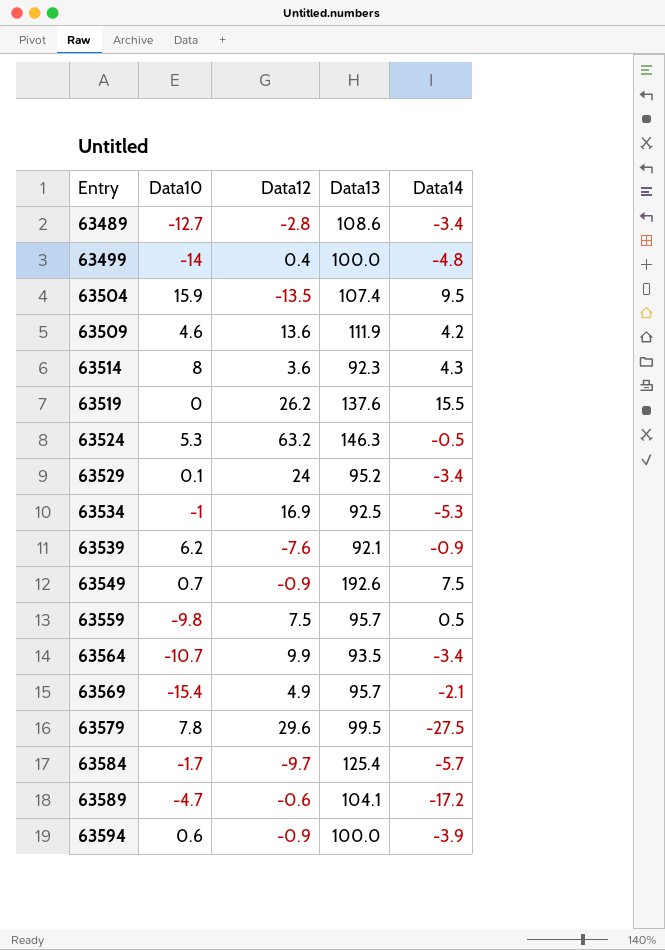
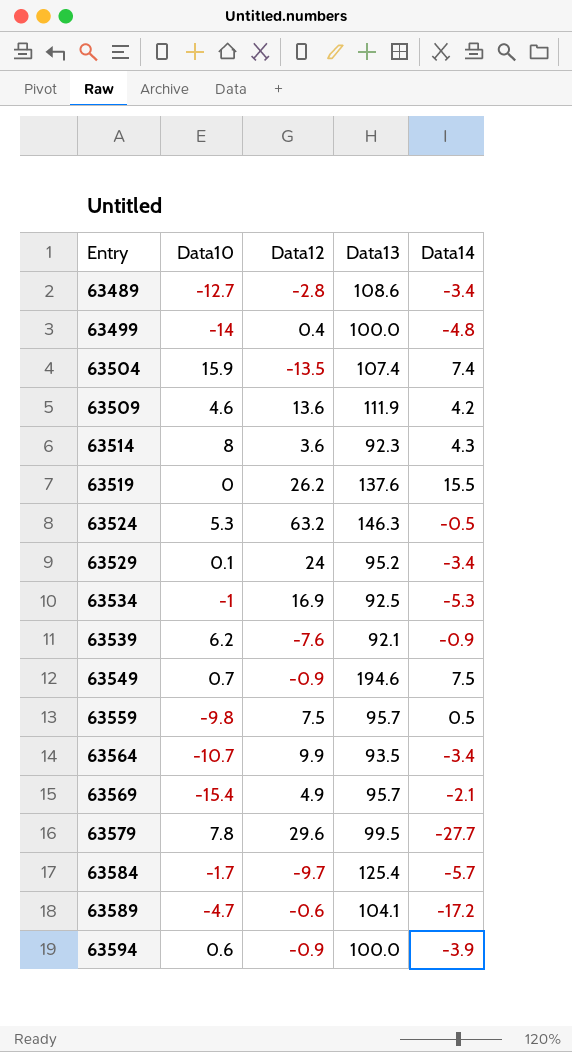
63504 | Data14: 9.5 -> 7.4
63549 | Data13: 192.6 -> 194.6
63579 | Data14: -27.5 -> -27.7

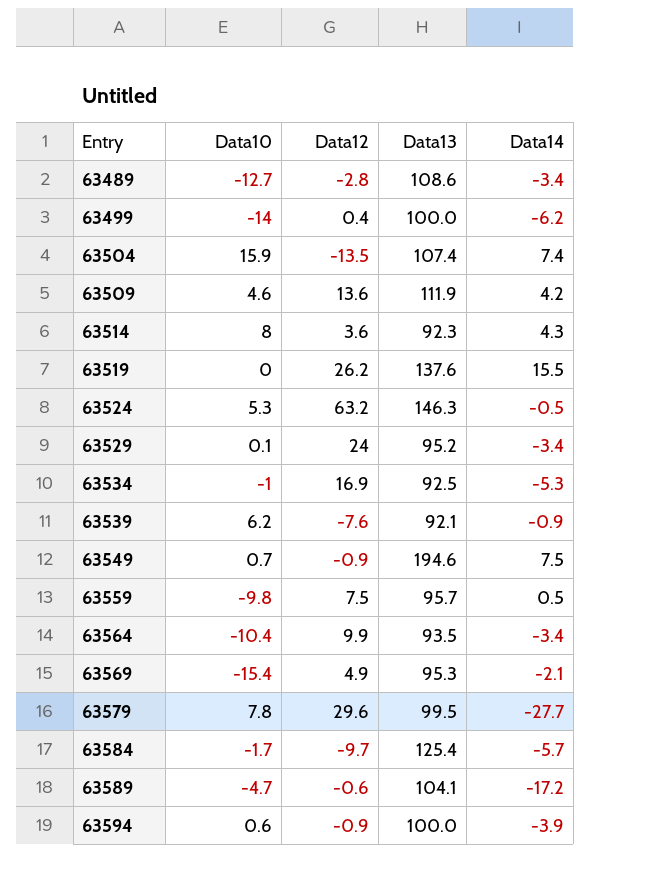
63499 | Data14: -4.8 -> -6.2
63564 | Data10: -10.7 -> -10.4
63569 | Data13: 95.7 -> 95.3

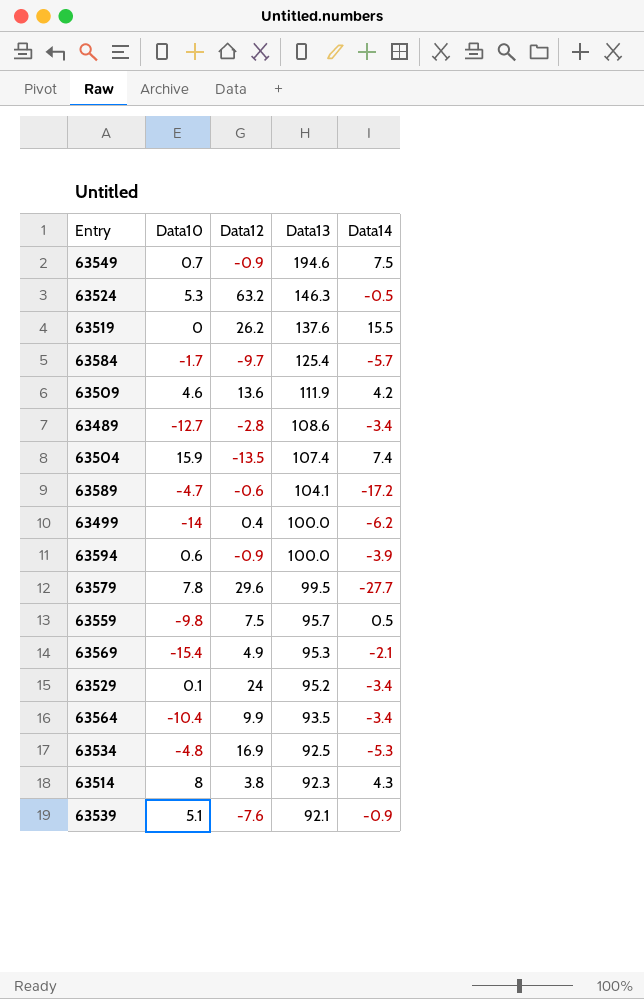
row order: Entry ascending -> Data13 descending
63534 | Data10: -1 -> -4.8
63514 | Data12: 3.6 -> 3.8
63539 | Data10: 6.2 -> 5.1

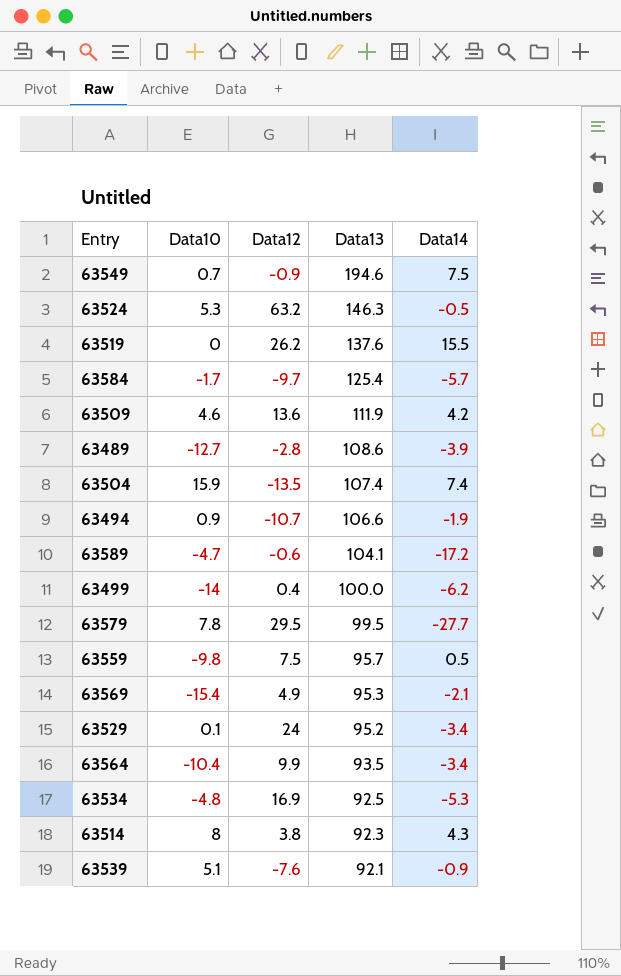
row 63594: 0.6 | -0.9 | 100.0 | -3.9 -> none
63489 | Data14: -3.4 -> -3.9
row 63494: none -> 0.9 | -10.7 | 106.6 | -1.9
63579 | Data12: 29.6 -> 29.5

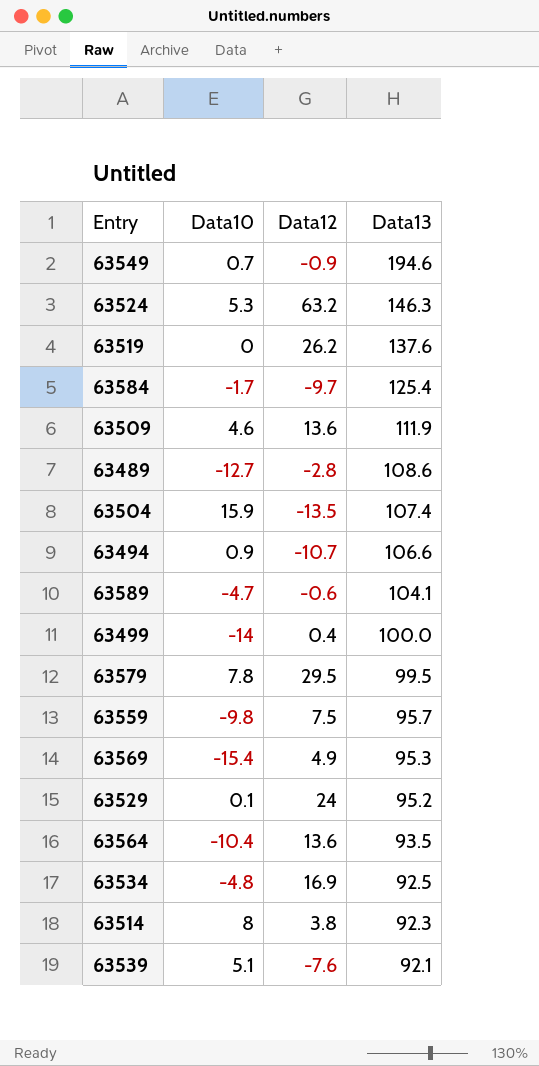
column Data14 | position: 5 -> none
63564 | Data12: 9.9 -> 13.6

